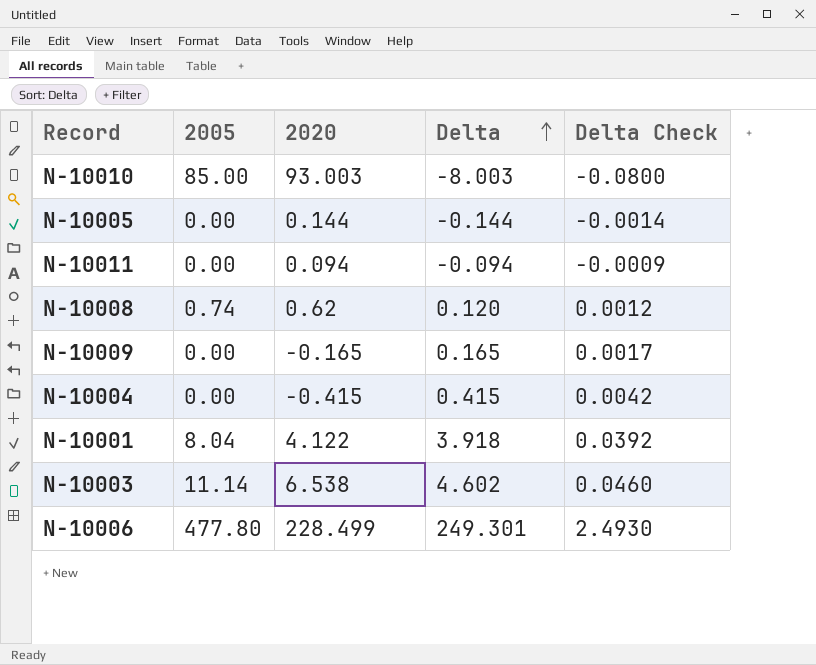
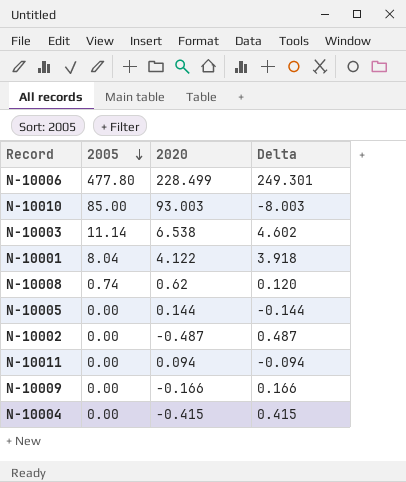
row order: Delta ascending -> 2005 descending
column Delta Check | formula: [Delta] * 0.01 -> none
row N-10002: none -> 0.00 | -0.487 | 0.487
N-10009 | 2020: -0.165 -> -0.166
N-10009 | Delta: 0.165 -> 0.166

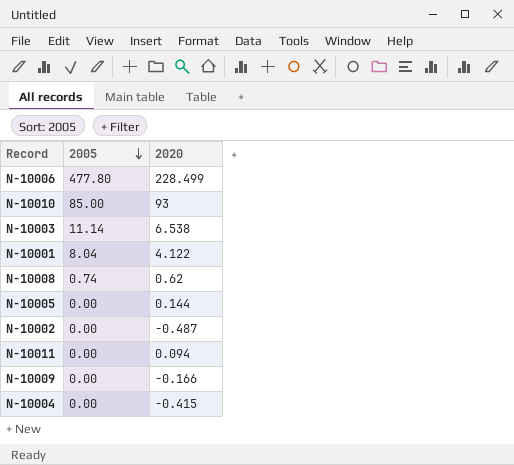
column Delta | formula: [2005] - [2020] -> none
N-10010 | 2020: 93.003 -> 93

